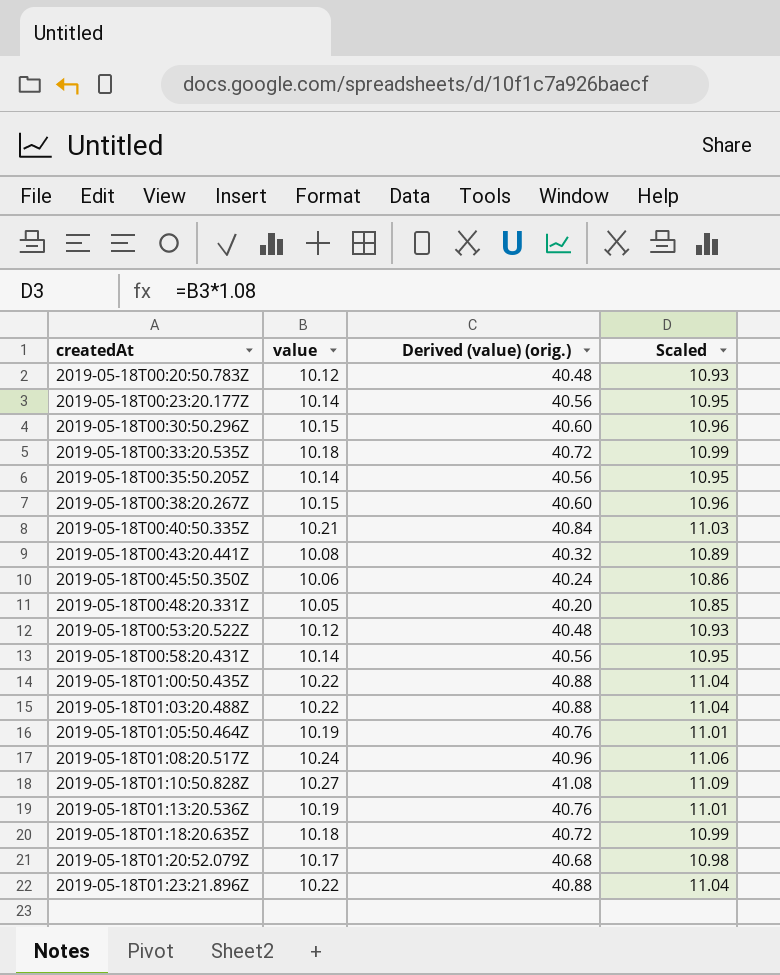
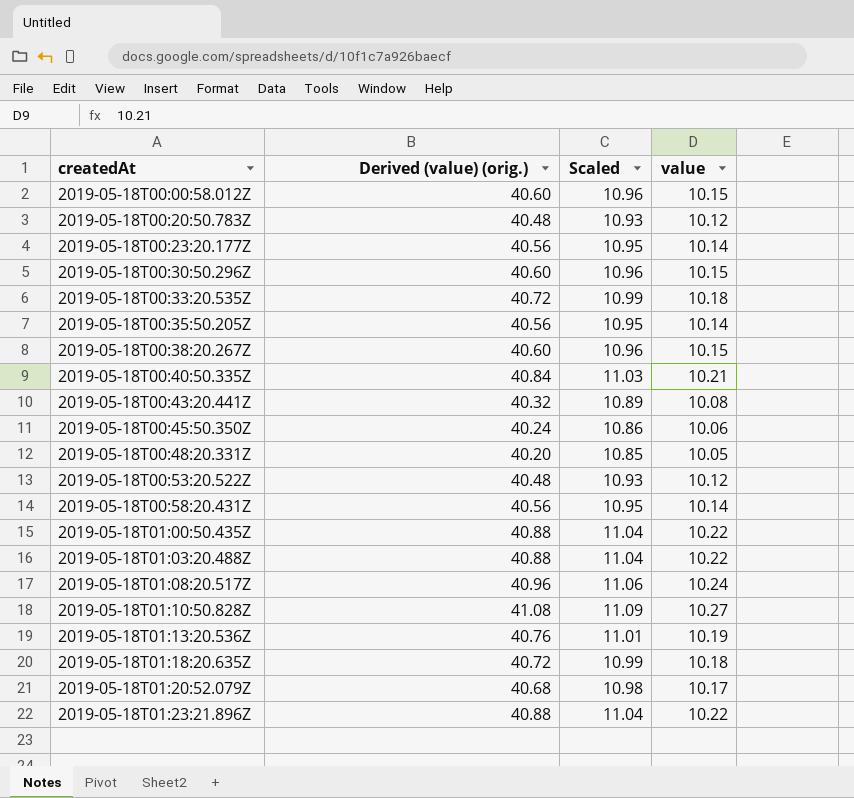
column value | position: 2 -> 4
row 2019-05-18T01:05:50.464Z: 10.19 | 40.76 | 11.01 -> none
row 2019-05-18T00:00:58.012Z: none -> 40.60 | 10.96 | 10.15

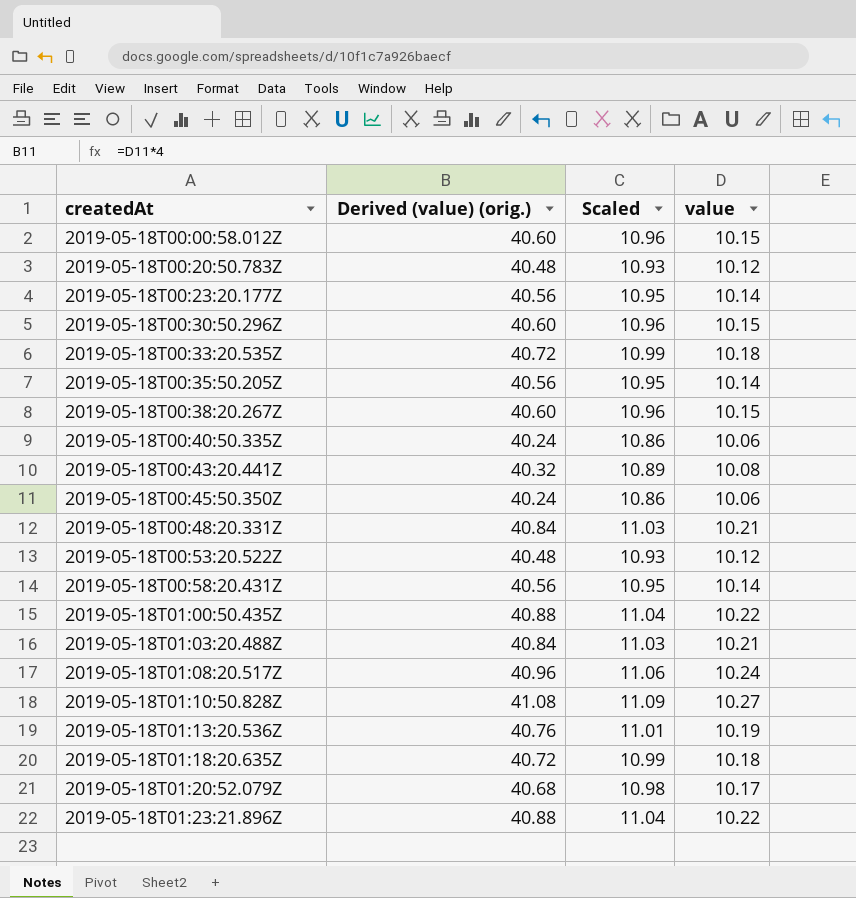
2019-05-18T00:40:50.335Z | Derived (value) (orig.): 40.84 -> 40.24
2019-05-18T00:40:50.335Z | Scaled: 11.03 -> 10.86
2019-05-18T00:40:50.335Z | value: 10.21 -> 10.06
2019-05-18T00:48:20.331Z | Derived (value) (orig.): 40.20 -> 40.84
2019-05-18T00:48:20.331Z | Scaled: 10.85 -> 11.03
2019-05-18T00:48:20.331Z | value: 10.05 -> 10.21
2019-05-18T01:03:20.488Z | Derived (value) (orig.): 40.88 -> 40.84
2019-05-18T01:03:20.488Z | Scaled: 11.04 -> 11.03
2019-05-18T01:03:20.488Z | value: 10.22 -> 10.21

